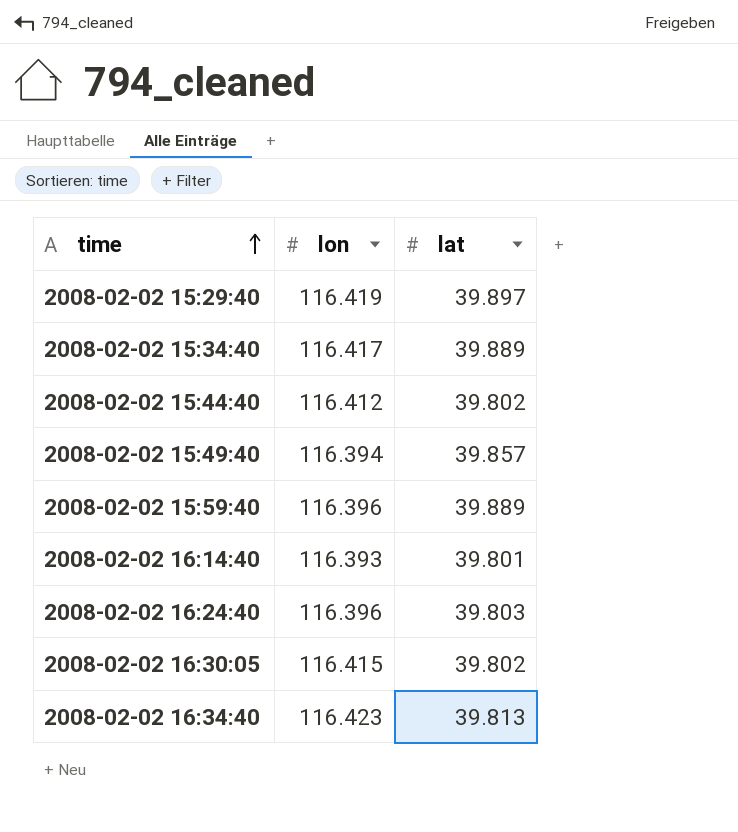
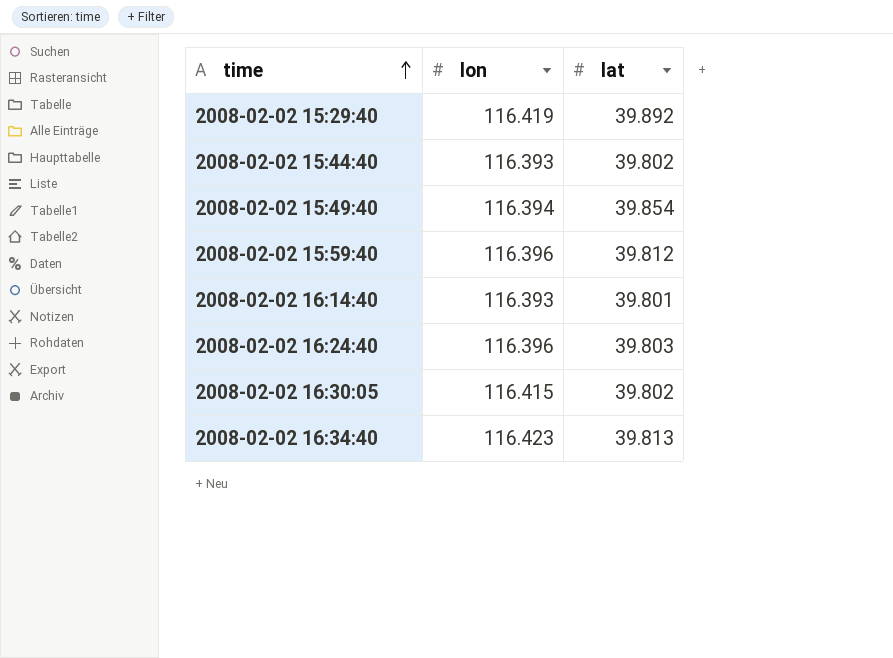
row 2008-02-02 15:34:40: 116.417 | 39.889 -> none
2008-02-02 15:29:40 | lat: 39.897 -> 39.892
2008-02-02 15:44:40 | lon: 116.412 -> 116.393
2008-02-02 15:49:40 | lat: 39.857 -> 39.854
2008-02-02 15:59:40 | lat: 39.889 -> 39.812

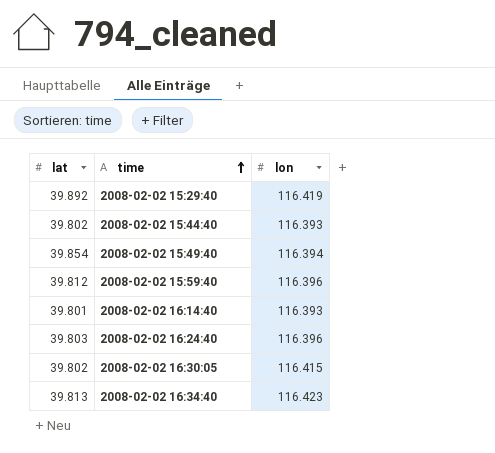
column lat | position: 3 -> 1

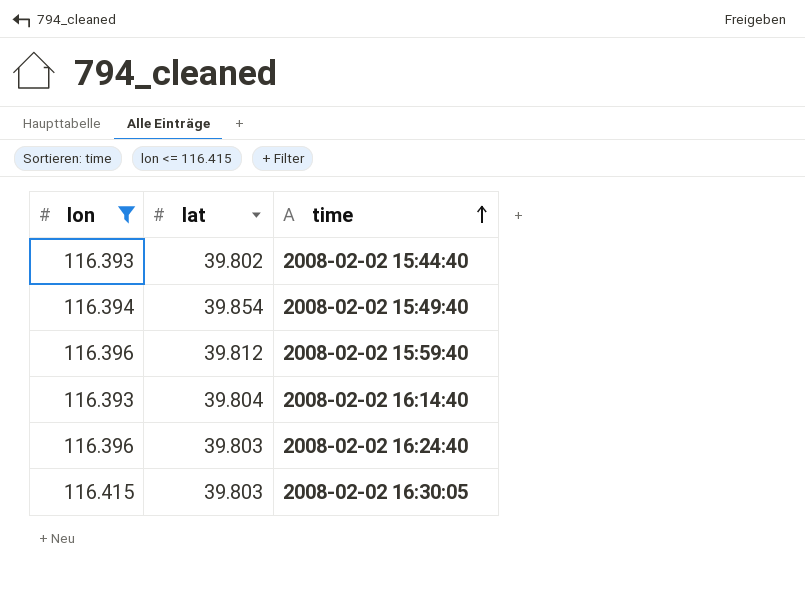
filter: none -> lon <= 116.415
column lon | position: 3 -> 1
2008-02-02 16:14:40 | lat: 39.801 -> 39.804
2008-02-02 16:30:05 | lat: 39.802 -> 39.803

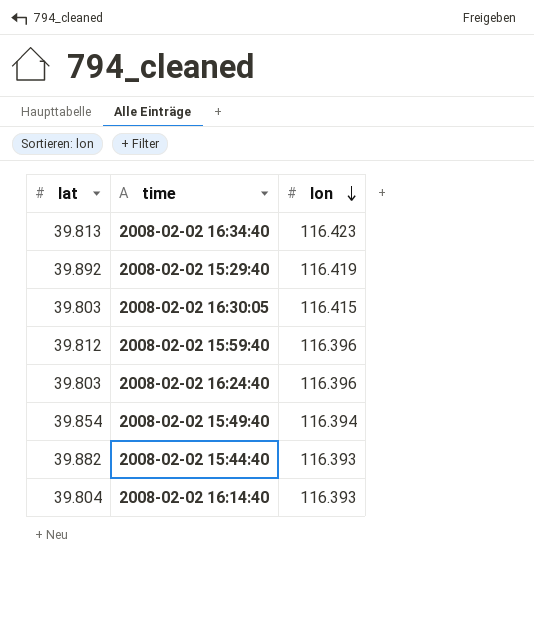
filter: lon <= 116.415 -> none
row order: time ascending -> lon descending
column lon | position: 1 -> 3
2008-02-02 15:44:40 | lat: 39.802 -> 39.882

